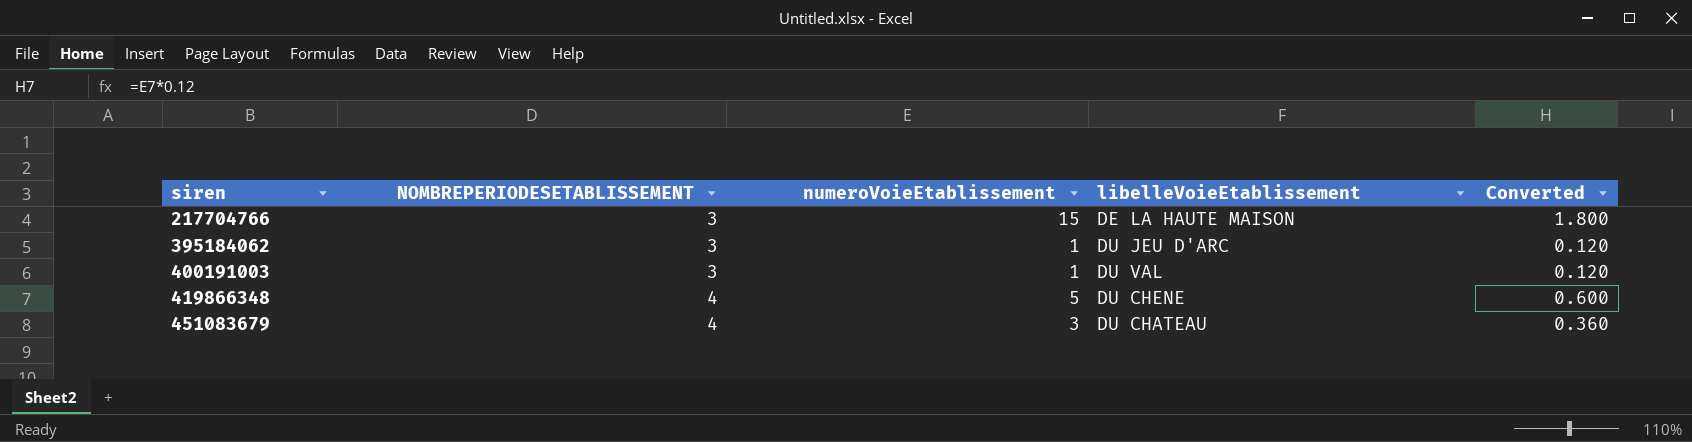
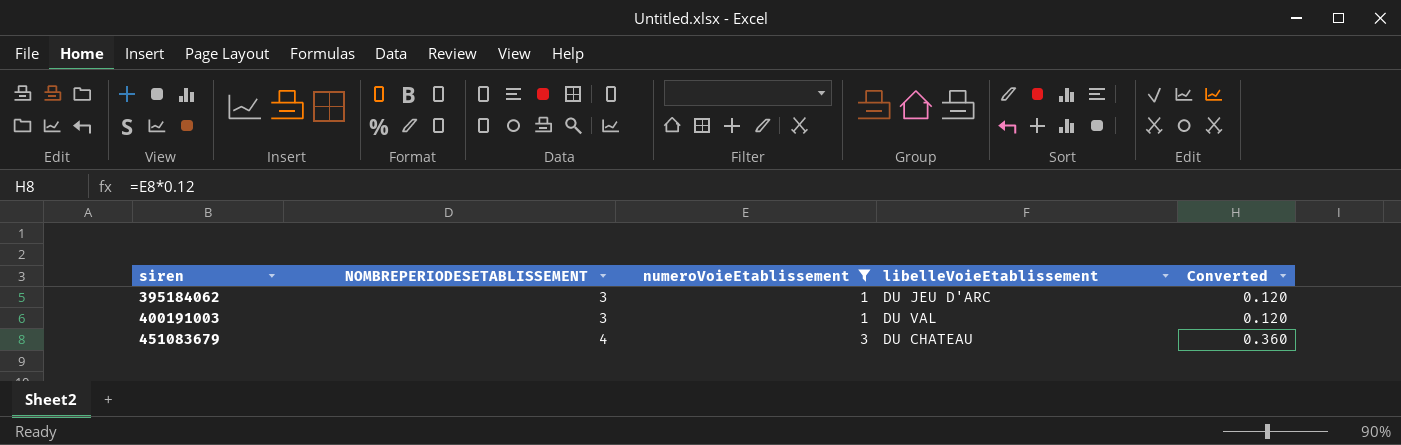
filter: none -> numeroVoieEtablissement <= 3

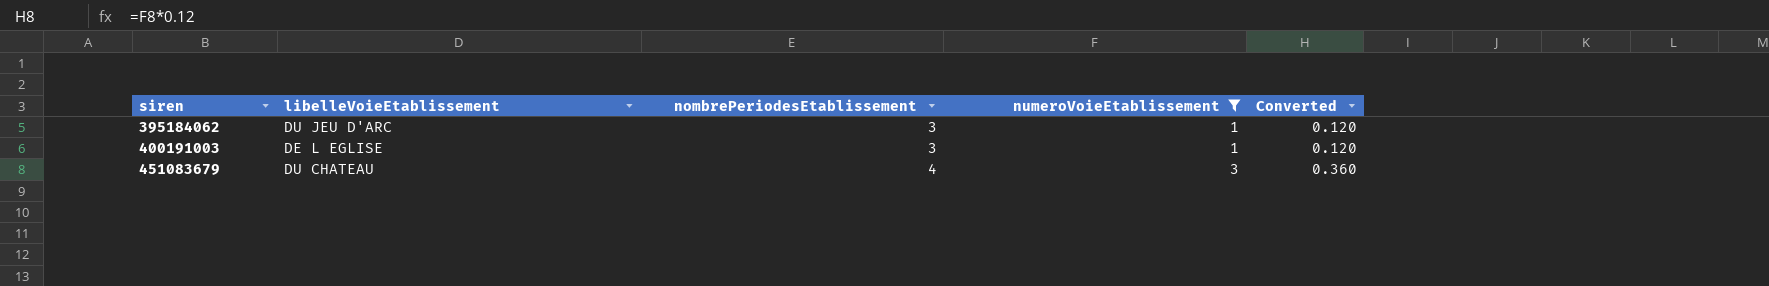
column libelleVoieEtablissement | position: 4 -> 2
column name: NOMBREPERIODESETABLISSEMENT -> nombrePeriodesEtablissement
400191003 | libelleVoieEtablissement: DU VAL -> DE L EGLISE

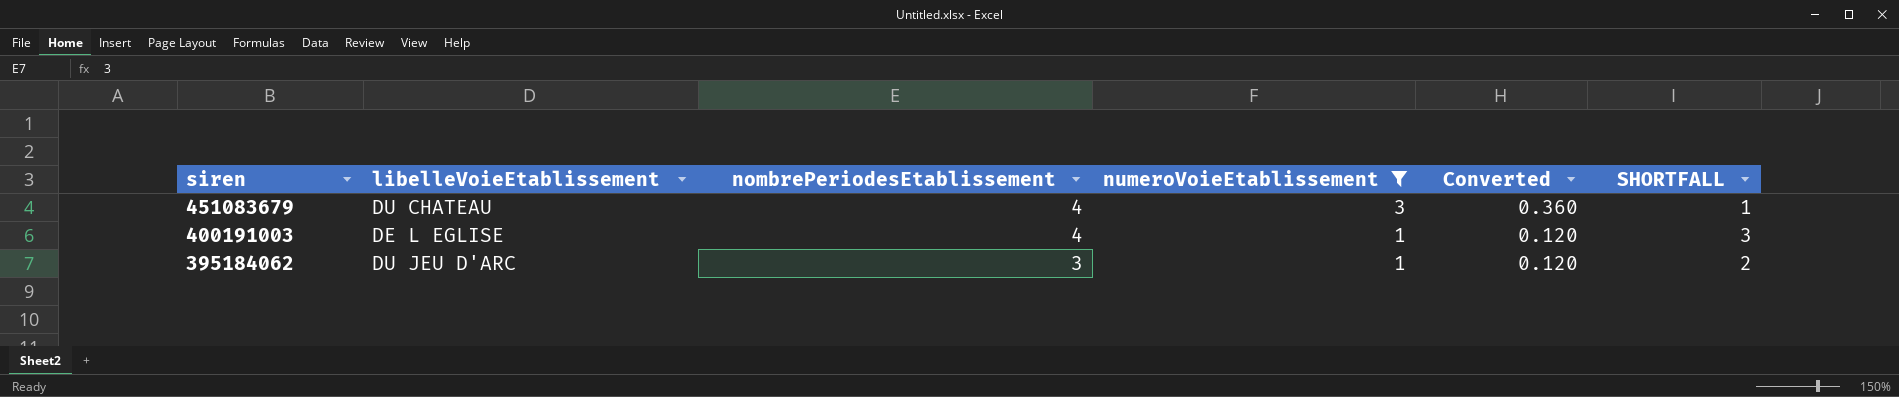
row order: siren ascending -> siren descending
column SHORTFALL | formula: none -> [nombrePeriodesEtablissement] - [numeroVoieEtablissement]
400191003 | nombrePeriodesEtablissement: 3 -> 4

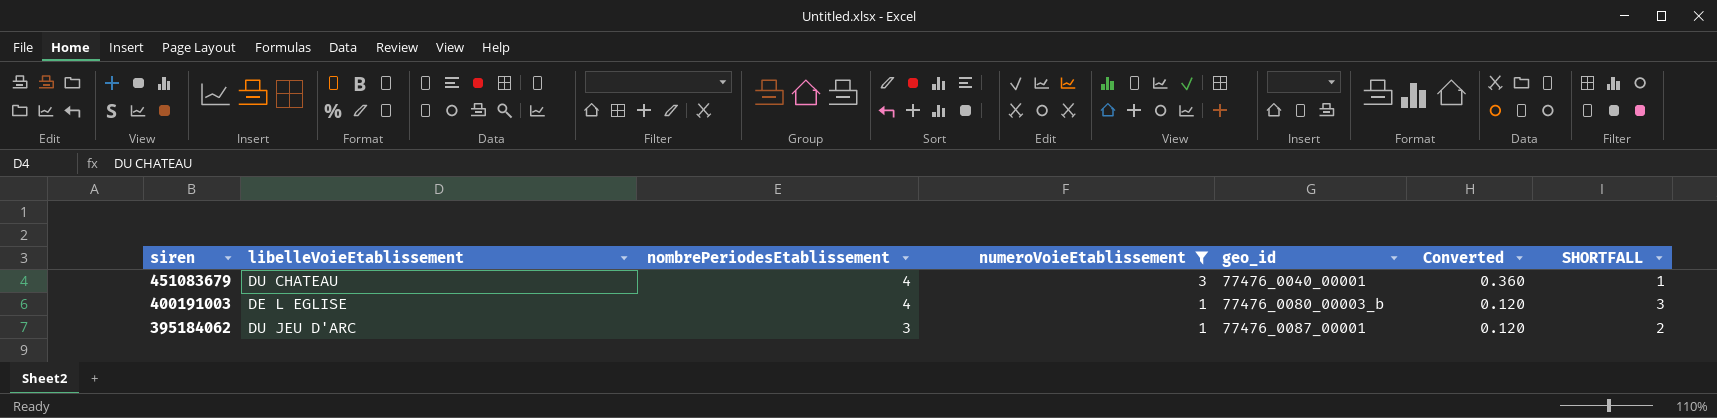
column geo_id | position: none -> 5

